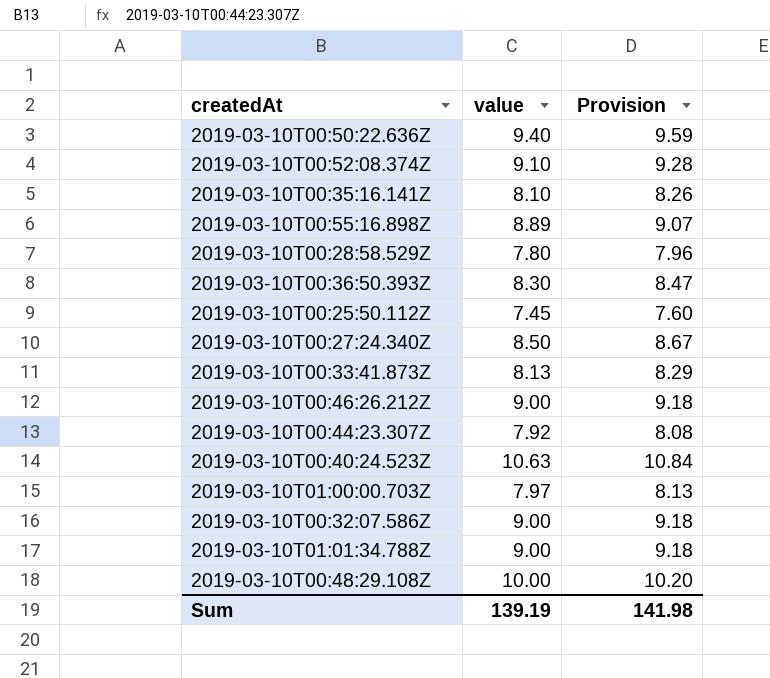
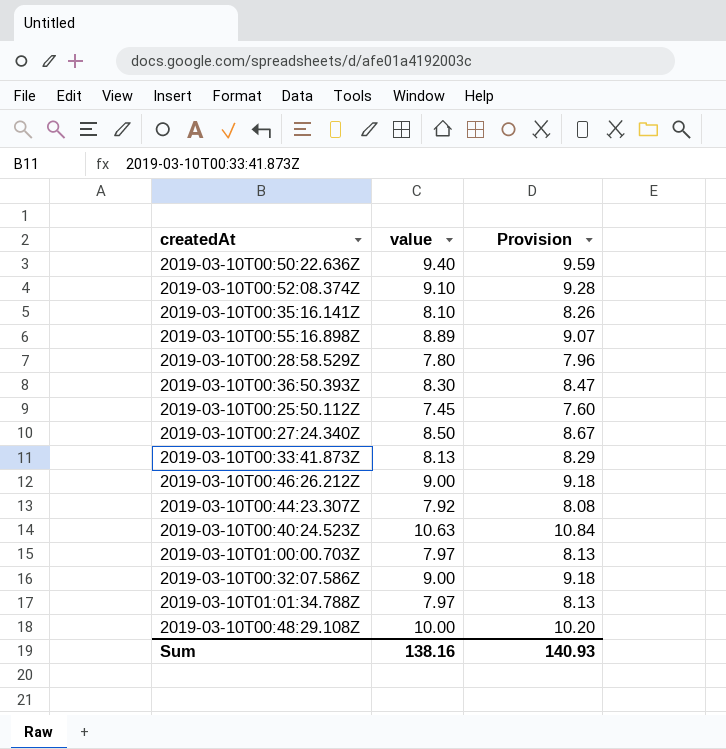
2019-03-10T01:01:34.788Z | value: 9.00 -> 7.97
2019-03-10T01:01:34.788Z | Provision: 9.18 -> 8.13
Sum | value: 139.19 -> 138.16
Sum | Provision: 141.98 -> 140.93

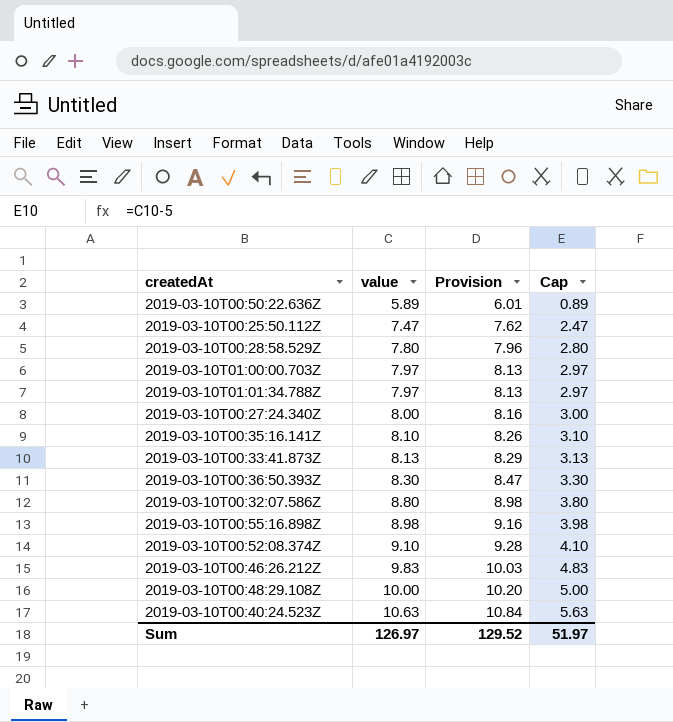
row order: none -> value ascending
column Cap | formula: none -> [value] - 5
row 2019-03-10T00:44:23.307Z: 7.92 | 8.08 -> none
2019-03-10T00:50:22.636Z | value: 9.40 -> 5.89
2019-03-10T00:50:22.636Z | Provision: 9.59 -> 6.01
2019-03-10T00:25:50.112Z | value: 7.45 -> 7.47
2019-03-10T00:25:50.112Z | Provision: 7.60 -> 7.62
2019-03-10T00:27:24.340Z | value: 8.50 -> 8.00
2019-03-10T00:27:24.340Z | Provision: 8.67 -> 8.16
2019-03-10T00:32:07.586Z | value: 9.00 -> 8.80
2019-03-10T00:32:07.586Z | Provision: 9.18 -> 8.98
2019-03-10T00:55:16.898Z | value: 8.89 -> 8.98
2019-03-10T00:55:16.898Z | Provision: 9.07 -> 9.16
2019-03-10T00:46:26.212Z | value: 9.00 -> 9.83
2019-03-10T00:46:26.212Z | Provision: 9.18 -> 10.03
Sum | value: 138.16 -> 126.97
Sum | Provision: 140.93 -> 129.52

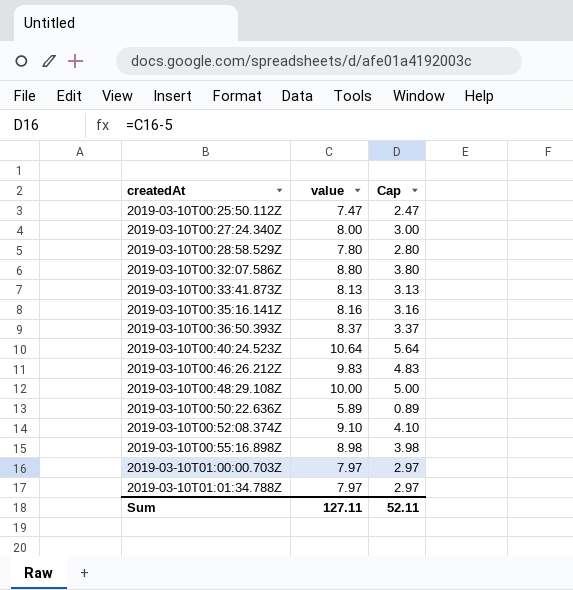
row order: value ascending -> createdAt ascending
column Provision | formula: [value] * 1.02 -> none
2019-03-10T00:35:16.141Z | value: 8.10 -> 8.16
2019-03-10T00:35:16.141Z | Cap: 3.10 -> 3.16
2019-03-10T00:36:50.393Z | value: 8.30 -> 8.37
2019-03-10T00:36:50.393Z | Cap: 3.30 -> 3.37
2019-03-10T00:40:24.523Z | value: 10.63 -> 10.64
2019-03-10T00:40:24.523Z | Cap: 5.63 -> 5.64
Sum | value: 126.97 -> 127.11
Sum | Cap: 51.97 -> 52.11

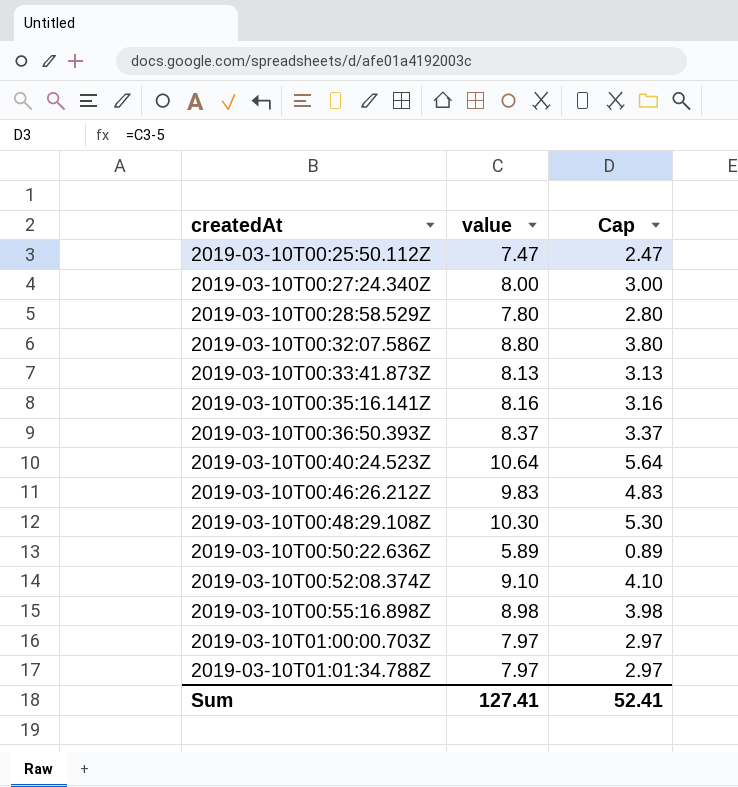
2019-03-10T00:48:29.108Z | value: 10.00 -> 10.30
2019-03-10T00:48:29.108Z | Cap: 5.00 -> 5.30
Sum | value: 127.11 -> 127.41
Sum | Cap: 52.11 -> 52.41

